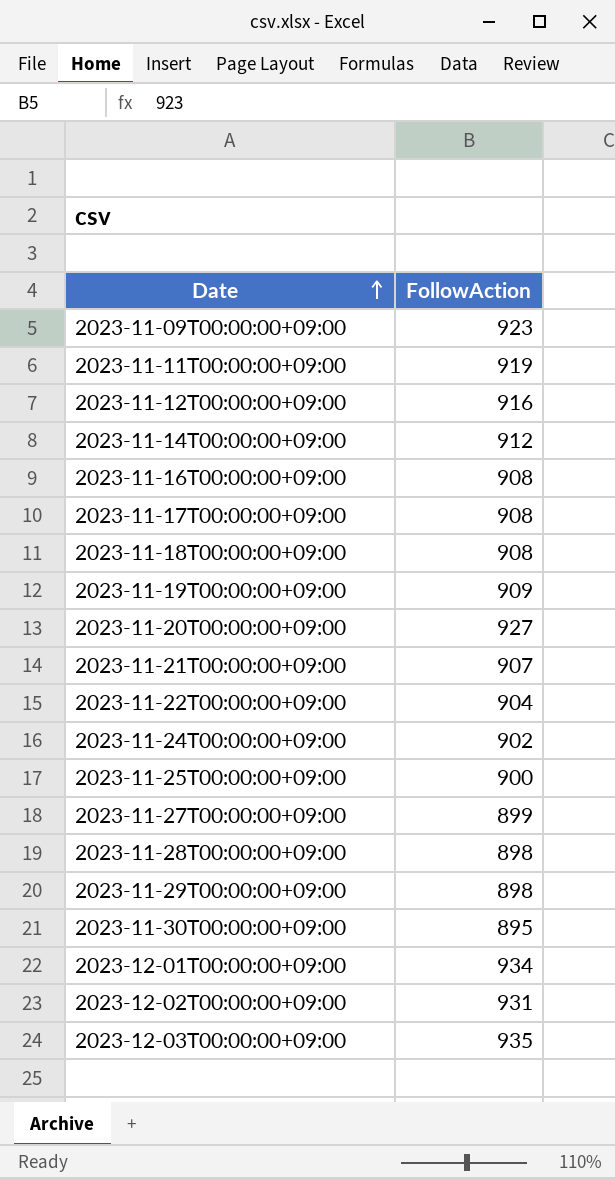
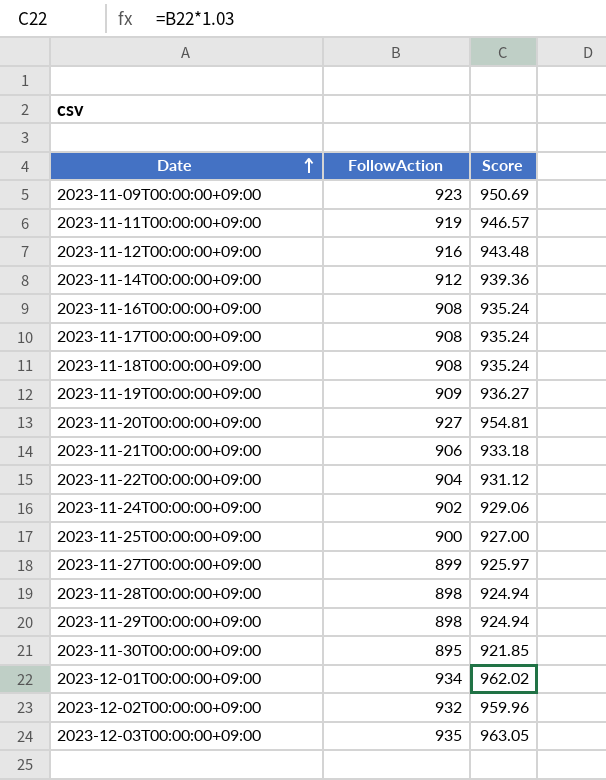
column Score | formula: none -> [FollowAction] * 1.03
2023-11-21T00:00:00+09:00 | FollowAction: 907 -> 906
2023-12-02T00:00:00+09:00 | FollowAction: 931 -> 932

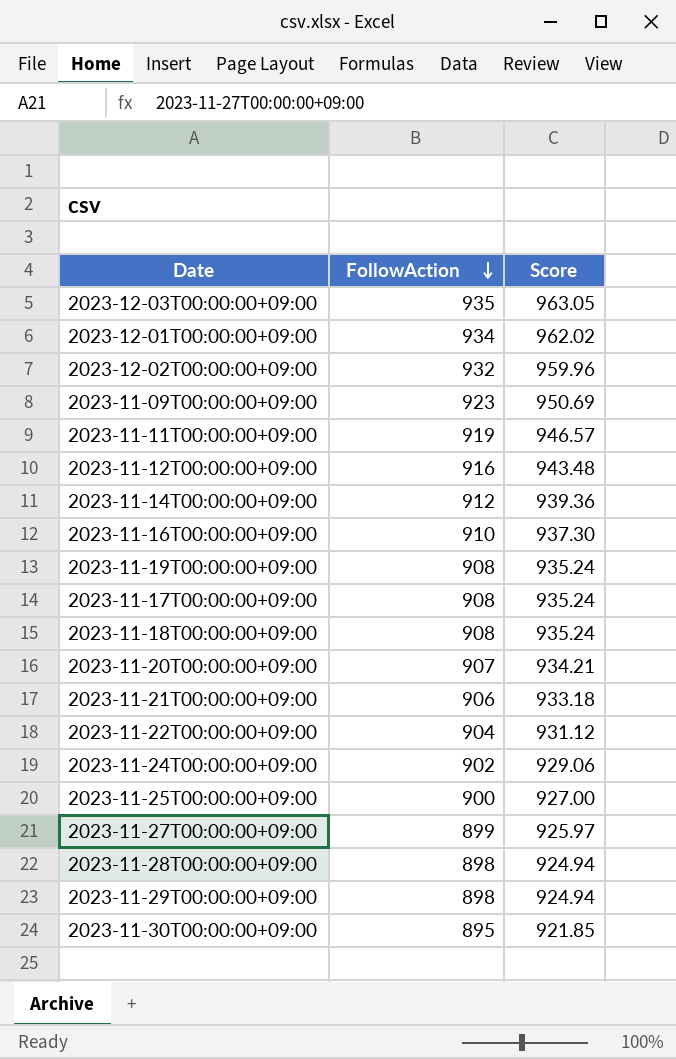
row order: Date ascending -> FollowAction descending
2023-11-16T00:00:00+09:00 | FollowAction: 908 -> 910
2023-11-16T00:00:00+09:00 | Score: 935.24 -> 937.30
2023-11-19T00:00:00+09:00 | FollowAction: 909 -> 908
2023-11-19T00:00:00+09:00 | Score: 936.27 -> 935.24
2023-11-20T00:00:00+09:00 | FollowAction: 927 -> 907
2023-11-20T00:00:00+09:00 | Score: 954.81 -> 934.21

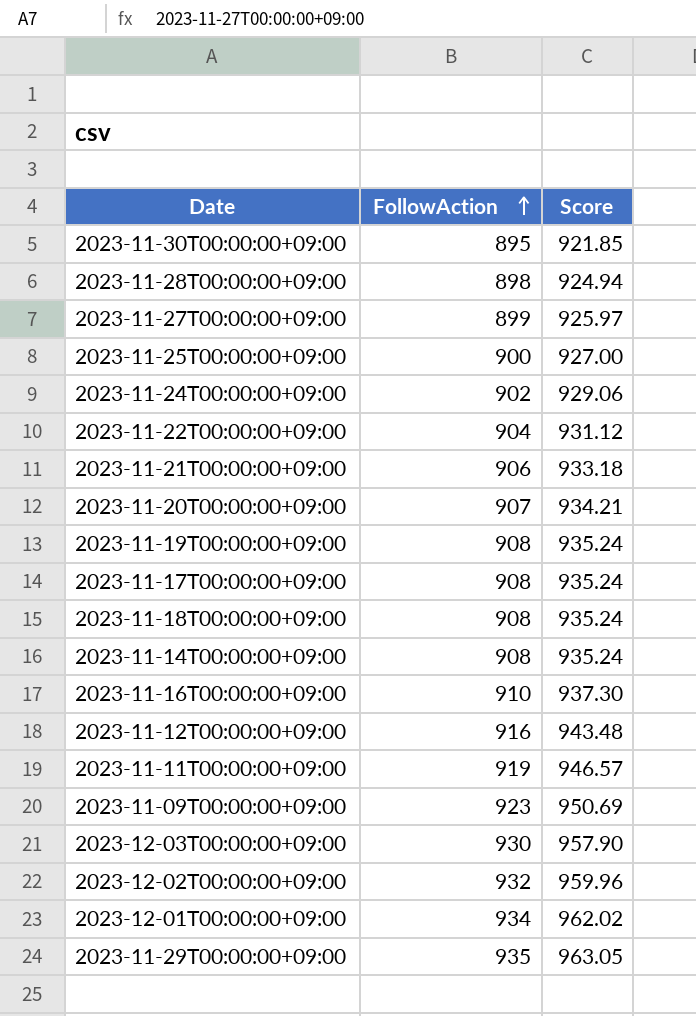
row order: FollowAction descending -> FollowAction ascending
2023-11-14T00:00:00+09:00 | FollowAction: 912 -> 908
2023-11-14T00:00:00+09:00 | Score: 939.36 -> 935.24
2023-12-03T00:00:00+09:00 | FollowAction: 935 -> 930
2023-12-03T00:00:00+09:00 | Score: 963.05 -> 957.90
2023-11-29T00:00:00+09:00 | FollowAction: 898 -> 935
2023-11-29T00:00:00+09:00 | Score: 924.94 -> 963.05

